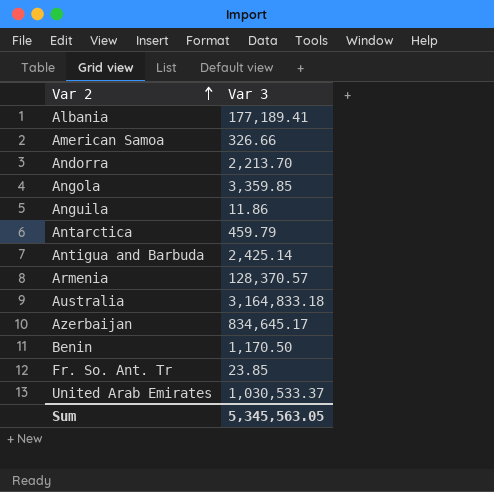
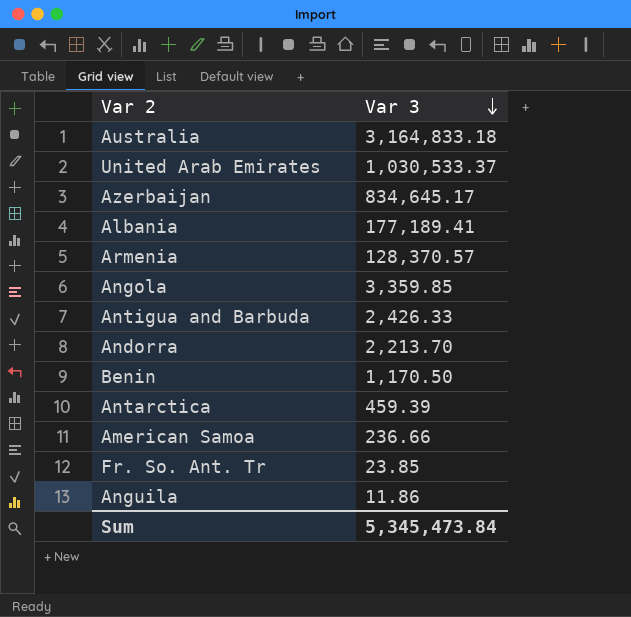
row order: Var 2 ascending -> Var 3 descending
Antigua and Barbuda | Var 3: 2,425.14 -> 2,426.33
Antarctica | Var 3: 459.79 -> 459.39
American Samoa | Var 3: 326.66 -> 236.66
Sum | Var 3: 5,345,563.05 -> 5,345,473.84

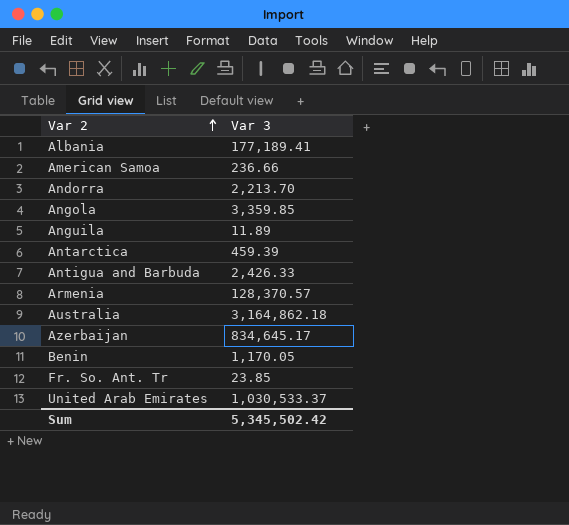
row order: Var 3 descending -> Var 2 ascending
Anguila | Var 3: 11.86 -> 11.89
Australia | Var 3: 3,164,833.18 -> 3,164,862.18
Benin | Var 3: 1,170.50 -> 1,170.05
Sum | Var 3: 5,345,473.84 -> 5,345,502.42

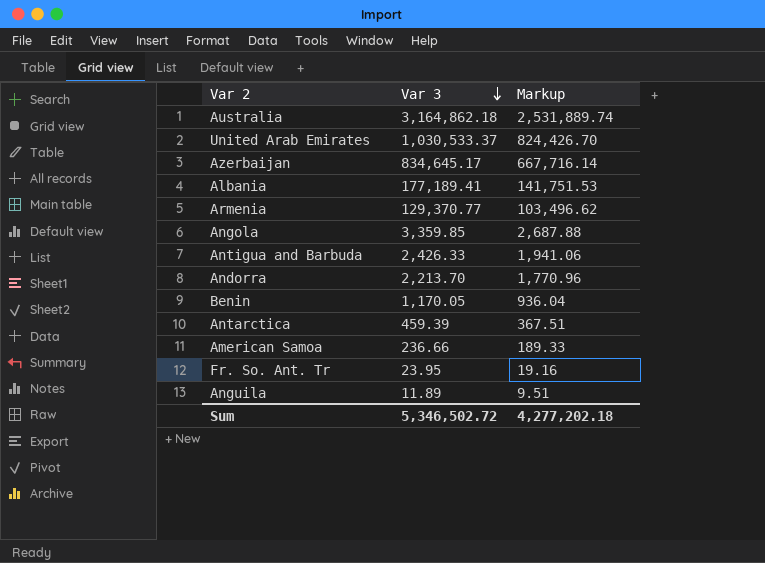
row order: Var 2 ascending -> Var 3 descending
column Markup | formula: none -> [Var 3] * 0.8
Armenia | Var 3: 128,370.57 -> 129,370.77
Fr. So. Ant. Tr | Var 3: 23.85 -> 23.95
Sum | Var 3: 5,345,502.42 -> 5,346,502.72

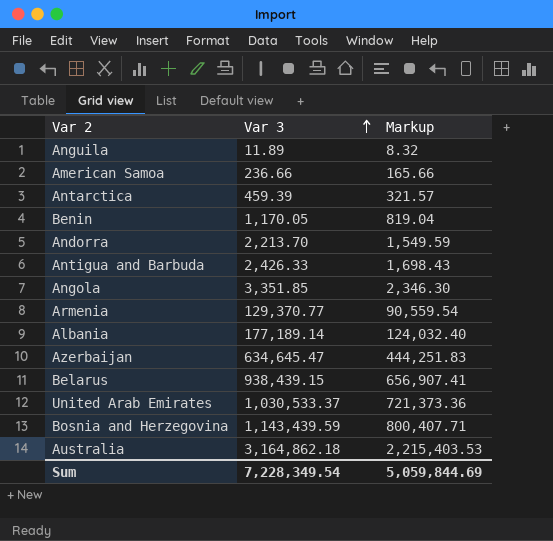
row order: Var 3 descending -> Var 3 ascending
column Markup | formula: [Var 3] * 0.8 -> [Var 3] * 0.7
row Fr. So. Ant. Tr: 23.95 | 19.16 -> none
Angola | Var 3: 3,359.85 -> 3,351.85
Albania | Var 3: 177,189.41 -> 177,189.14
Azerbaijan | Var 3: 834,645.17 -> 634,645.47
row Belarus: none -> 938,439.15 | 656,907.41
row Bosnia and Herzegovina: none -> 1,143,439.59 | 800,407.71
Sum | Var 3: 5,346,502.72 -> 7,228,349.54
Sum | Markup: 4,277,202.18 -> 5,059,844.69

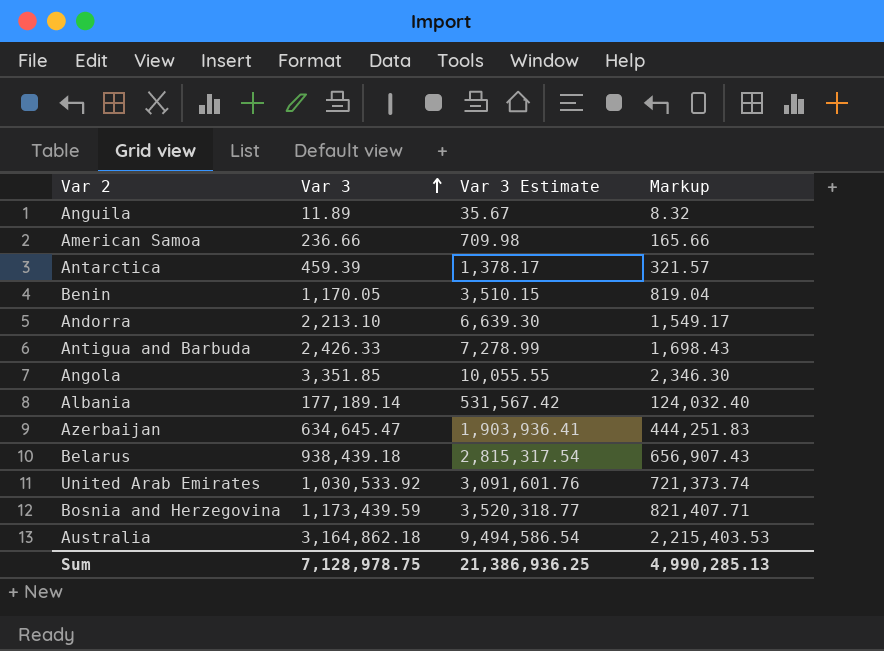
column Var 3 Estimate | formula: none -> [Var 3] * 3
row Armenia: 129,370.77 | 90,559.54 -> none
Andorra | Var 3: 2,213.70 -> 2,213.10
Andorra | Markup: 1,549.59 -> 1,549.17
Belarus | Var 3: 938,439.15 -> 938,439.18
Belarus | Markup: 656,907.41 -> 656,907.43
United Arab Emirates | Var 3: 1,030,533.37 -> 1,030,533.92
United Arab Emirates | Markup: 721,373.36 -> 721,373.74
Bosnia and Herzegovina | Var 3: 1,143,439.59 -> 1,173,439.59
Bosnia and Herzegovina | Markup: 800,407.71 -> 821,407.71
Sum | Var 3: 7,228,349.54 -> 7,128,978.75
Sum | Markup: 5,059,844.69 -> 4,990,285.13

